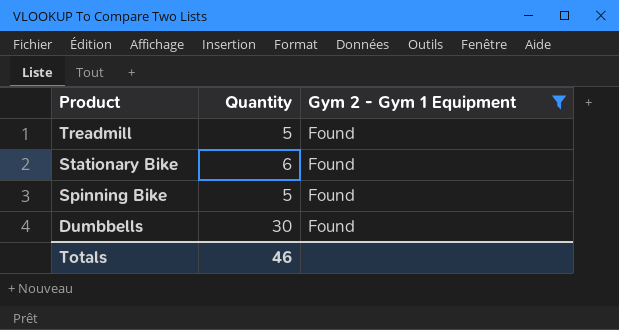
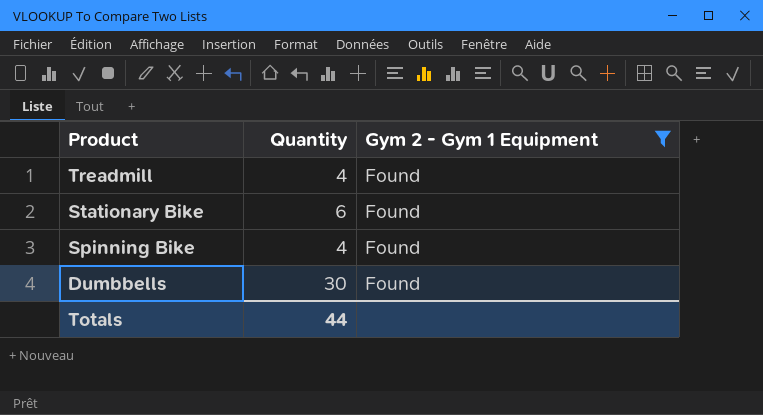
Treadmill | Quantity: 5 -> 4
Spinning Bike | Quantity: 5 -> 4
Totals | Quantity: 46 -> 44

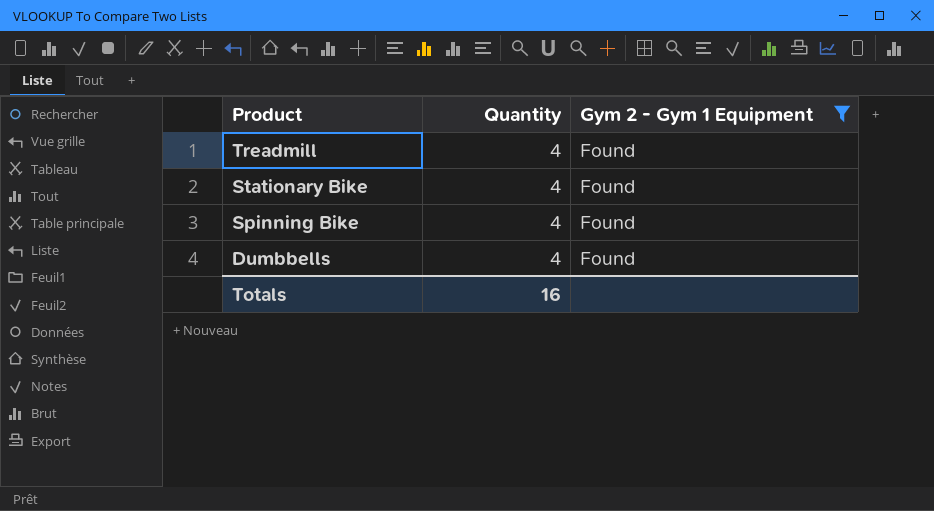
Stationary Bike | Quantity: 6 -> 4
Dumbbells | Quantity: 30 -> 4
Totals | Quantity: 44 -> 16

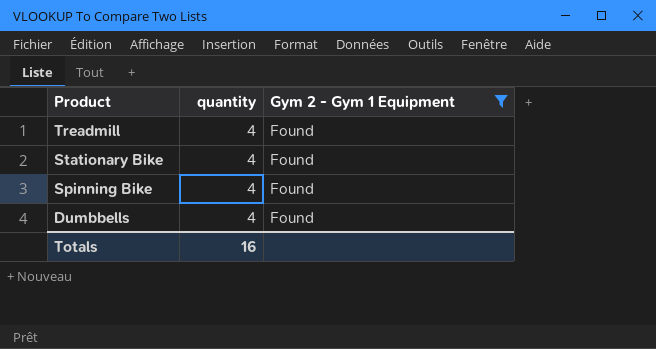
column name: Quantity -> quantity

